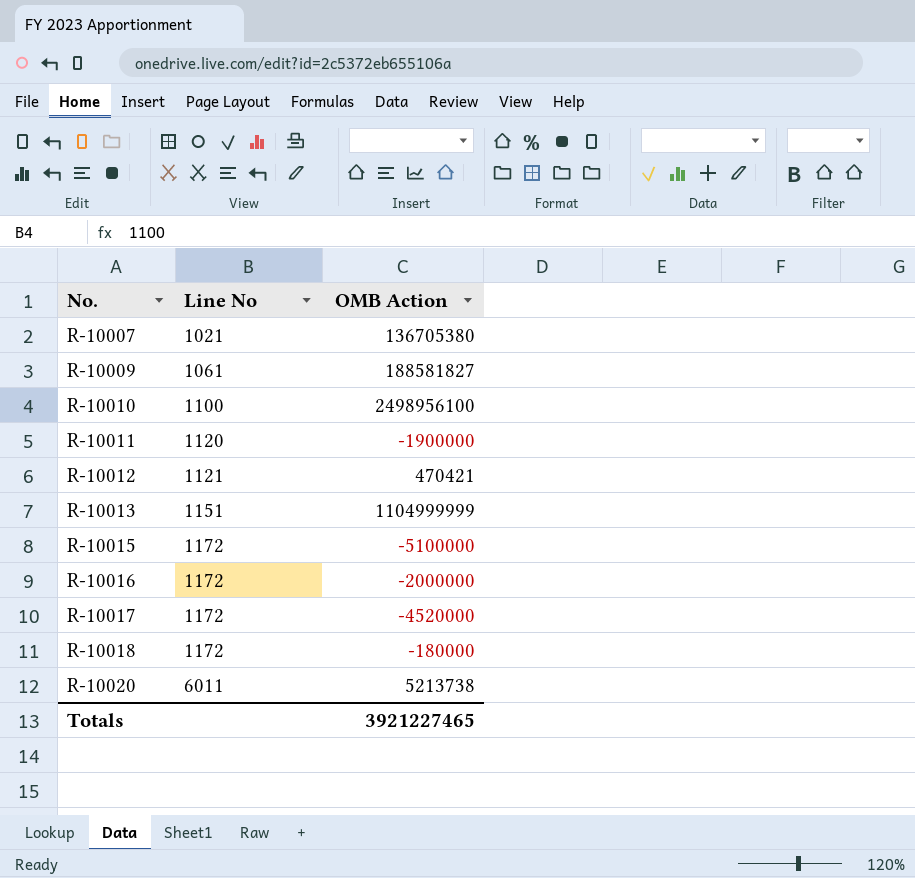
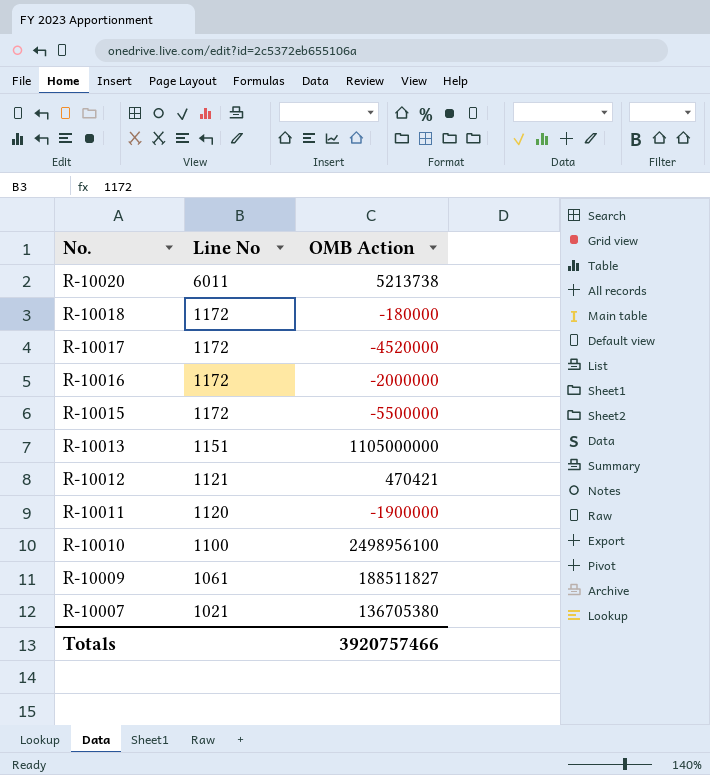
row order: No. ascending -> No. descending
R-10015 | OMB Action: -5100000 -> -5500000
R-10013 | OMB Action: 1104999999 -> 1105000000
R-10009 | OMB Action: 188581827 -> 188511827
Totals | OMB Action: 3921227465 -> 3920757466

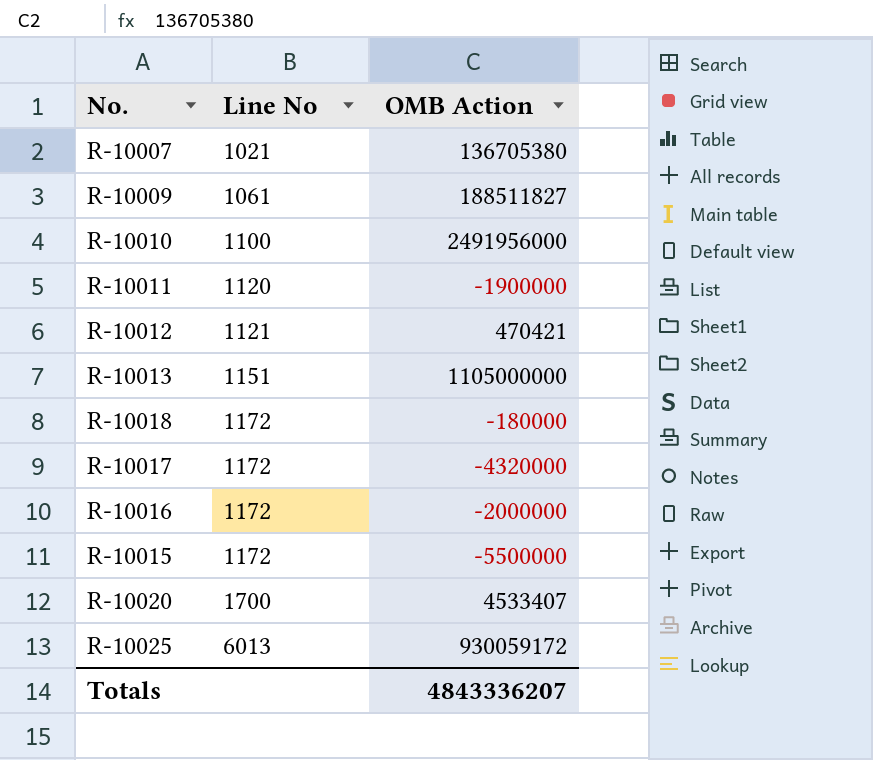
row order: No. descending -> Line No ascending
R-10010 | OMB Action: 2498956100 -> 2491956000
R-10017 | OMB Action: -4520000 -> -4320000
R-10020 | Line No: 6011 -> 1700
R-10020 | OMB Action: 5213738 -> 4533407
row R-10025: none -> 6013 | 930059172
Totals | OMB Action: 3920757466 -> 4843336207

